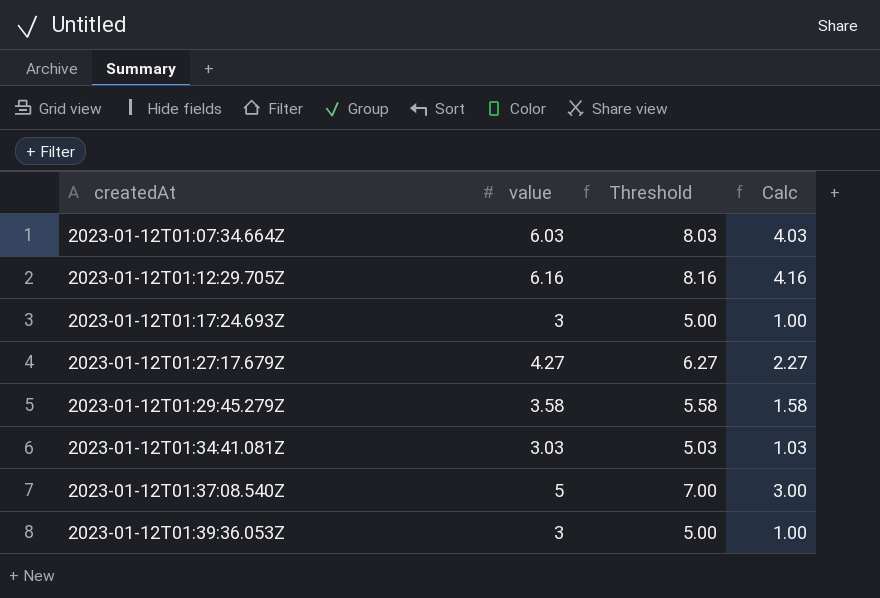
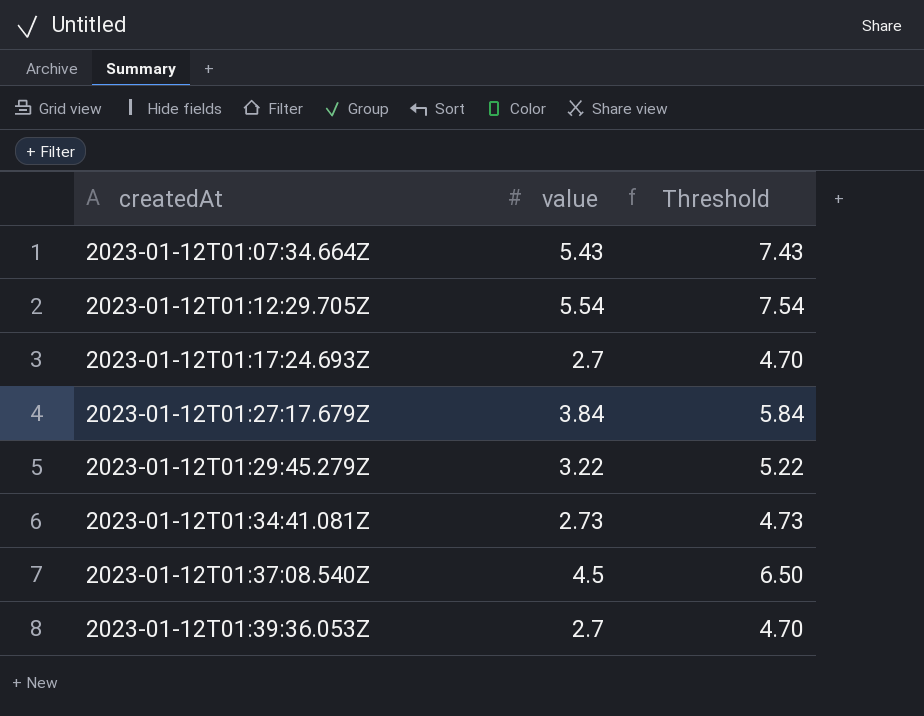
column Calc | formula: [value] - 2 -> none
2023-01-12T01:07:34.664Z | value: 6.03 -> 5.43
2023-01-12T01:07:34.664Z | Threshold: 8.03 -> 7.43
2023-01-12T01:12:29.705Z | value: 6.16 -> 5.54
2023-01-12T01:12:29.705Z | Threshold: 8.16 -> 7.54
2023-01-12T01:17:24.693Z | value: 3 -> 2.7
2023-01-12T01:17:24.693Z | Threshold: 5.00 -> 4.70
2023-01-12T01:27:17.679Z | value: 4.27 -> 3.84
2023-01-12T01:27:17.679Z | Threshold: 6.27 -> 5.84
2023-01-12T01:29:45.279Z | value: 3.58 -> 3.22
2023-01-12T01:29:45.279Z | Threshold: 5.58 -> 5.22
2023-01-12T01:34:41.081Z | value: 3.03 -> 2.73
2023-01-12T01:34:41.081Z | Threshold: 5.03 -> 4.73
2023-01-12T01:37:08.540Z | value: 5 -> 4.5
2023-01-12T01:37:08.540Z | Threshold: 7.00 -> 6.50
2023-01-12T01:39:36.053Z | value: 3 -> 2.7
2023-01-12T01:39:36.053Z | Threshold: 5.00 -> 4.70

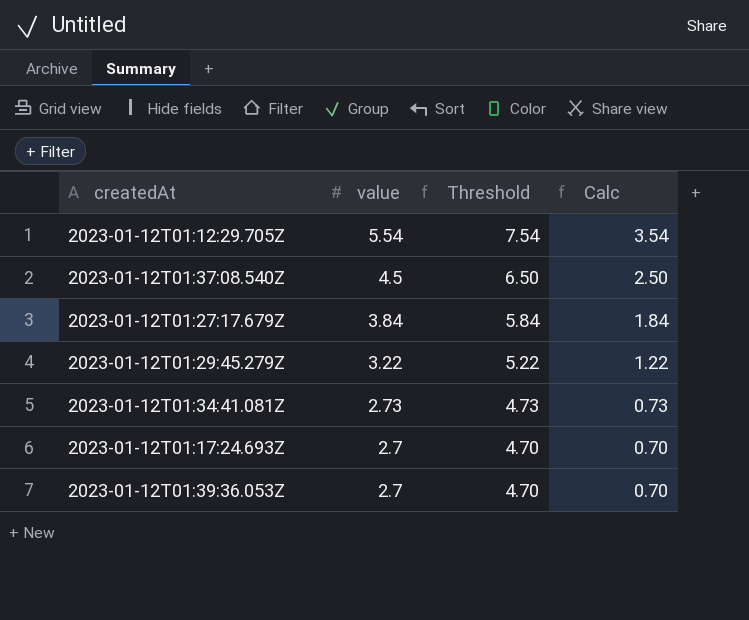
row order: createdAt ascending -> value descending
column Calc | formula: none -> [value] - 2
row 2023-01-12T01:07:34.664Z: 5.43 | 7.43 -> none

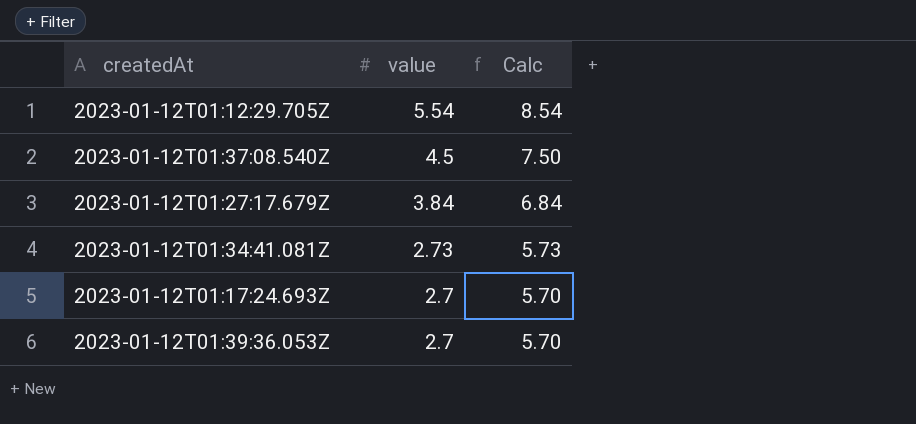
column Threshold | formula: [value] + 2 -> none
column Calc | formula: [value] - 2 -> [value] + 3
row 2023-01-12T01:29:45.279Z: 3.22 | 5.22 | 1.22 -> none

